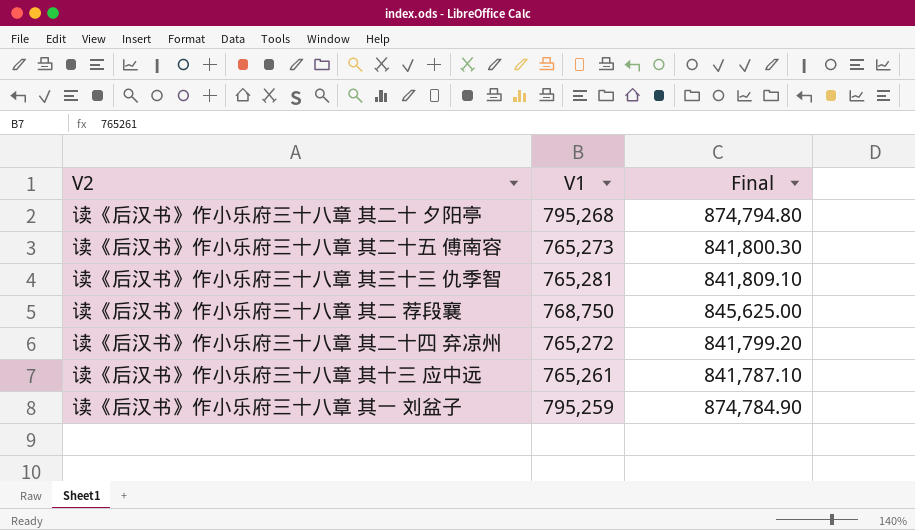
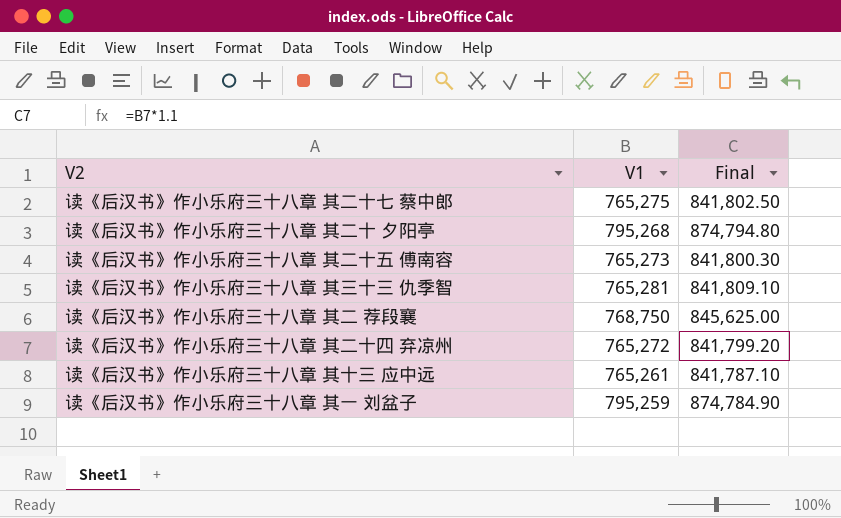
row 读《后汉书》作小乐府三十八章 其二十七 蔡中郎: none -> 765,275 | 841,802.50

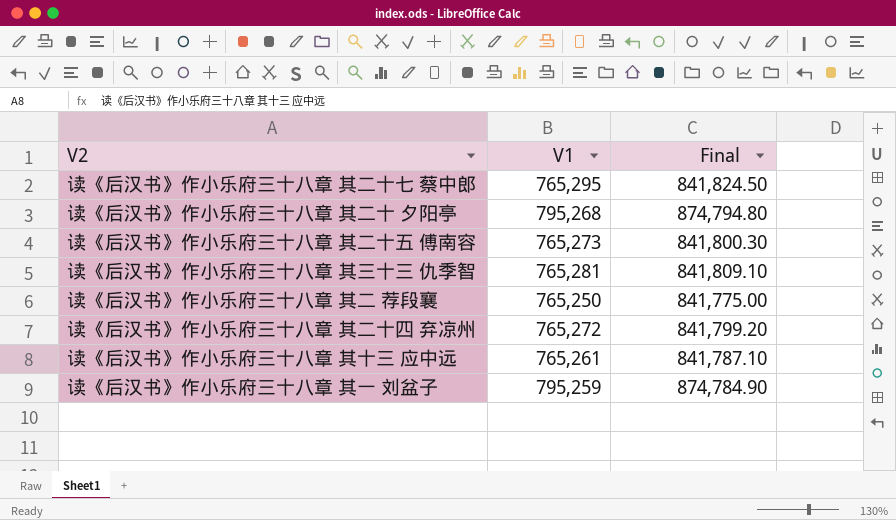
读《后汉书》作小乐府三十八章 其二十七 蔡中郎 | V1: 765,275 -> 765,295
读《后汉书》作小乐府三十八章 其二十七 蔡中郎 | Final: 841,802.50 -> 841,824.50
读《后汉书》作小乐府三十八章 其二 荐段襄 | V1: 768,750 -> 765,250
读《后汉书》作小乐府三十八章 其二 荐段襄 | Final: 845,625.00 -> 841,775.00

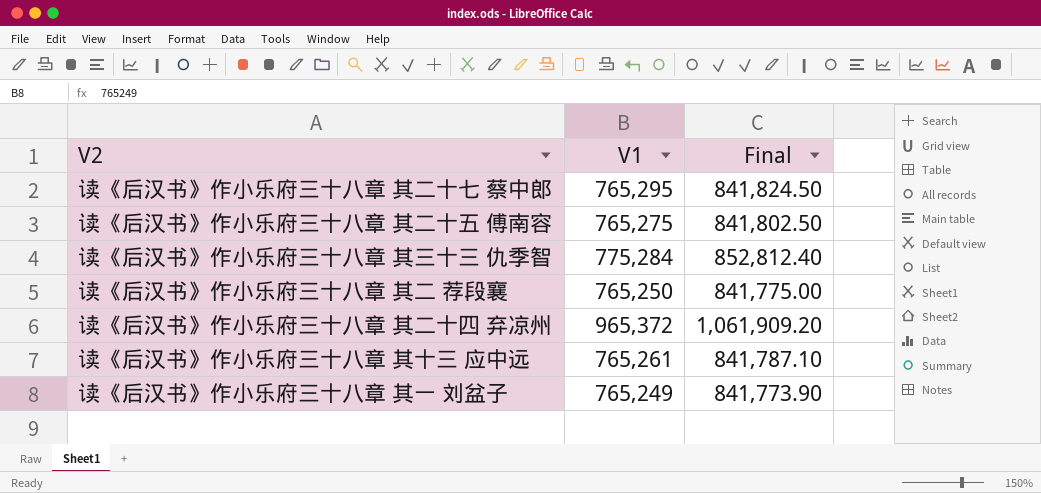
row 读《后汉书》作小乐府三十八章 其二十 夕阳亭: 795,268 | 874,794.80 -> none
读《后汉书》作小乐府三十八章 其二十五 傅南容 | V1: 765,273 -> 765,275
读《后汉书》作小乐府三十八章 其二十五 傅南容 | Final: 841,800.30 -> 841,802.50
读《后汉书》作小乐府三十八章 其三十三 仇季智 | V1: 765,281 -> 775,284
读《后汉书》作小乐府三十八章 其三十三 仇季智 | Final: 841,809.10 -> 852,812.40
读《后汉书》作小乐府三十八章 其二十四 弃凉州 | V1: 765,272 -> 965,372
读《后汉书》作小乐府三十八章 其二十四 弃凉州 | Final: 841,799.20 -> 1,061,909.20
读《后汉书》作小乐府三十八章 其一 刘盆子 | V1: 795,259 -> 765,249
读《后汉书》作小乐府三十八章 其一 刘盆子 | Final: 874,784.90 -> 841,773.90

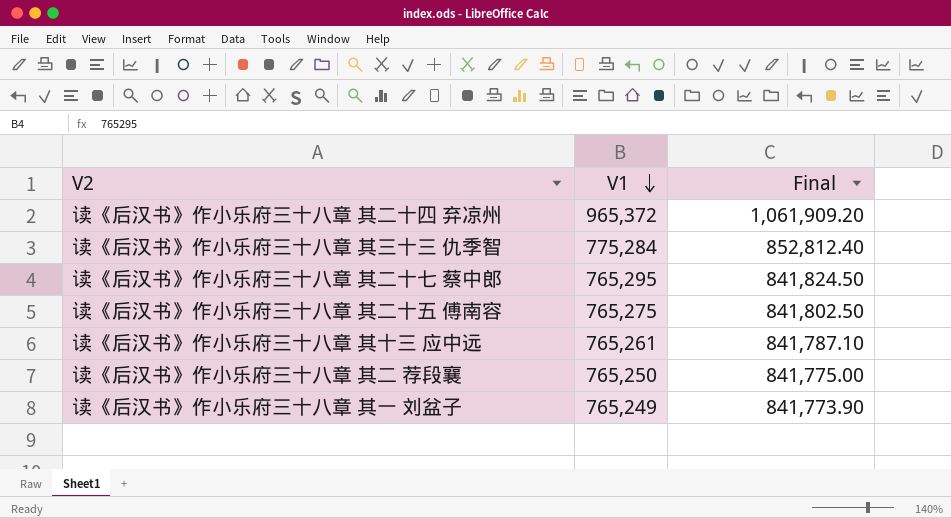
row order: none -> V1 descending

